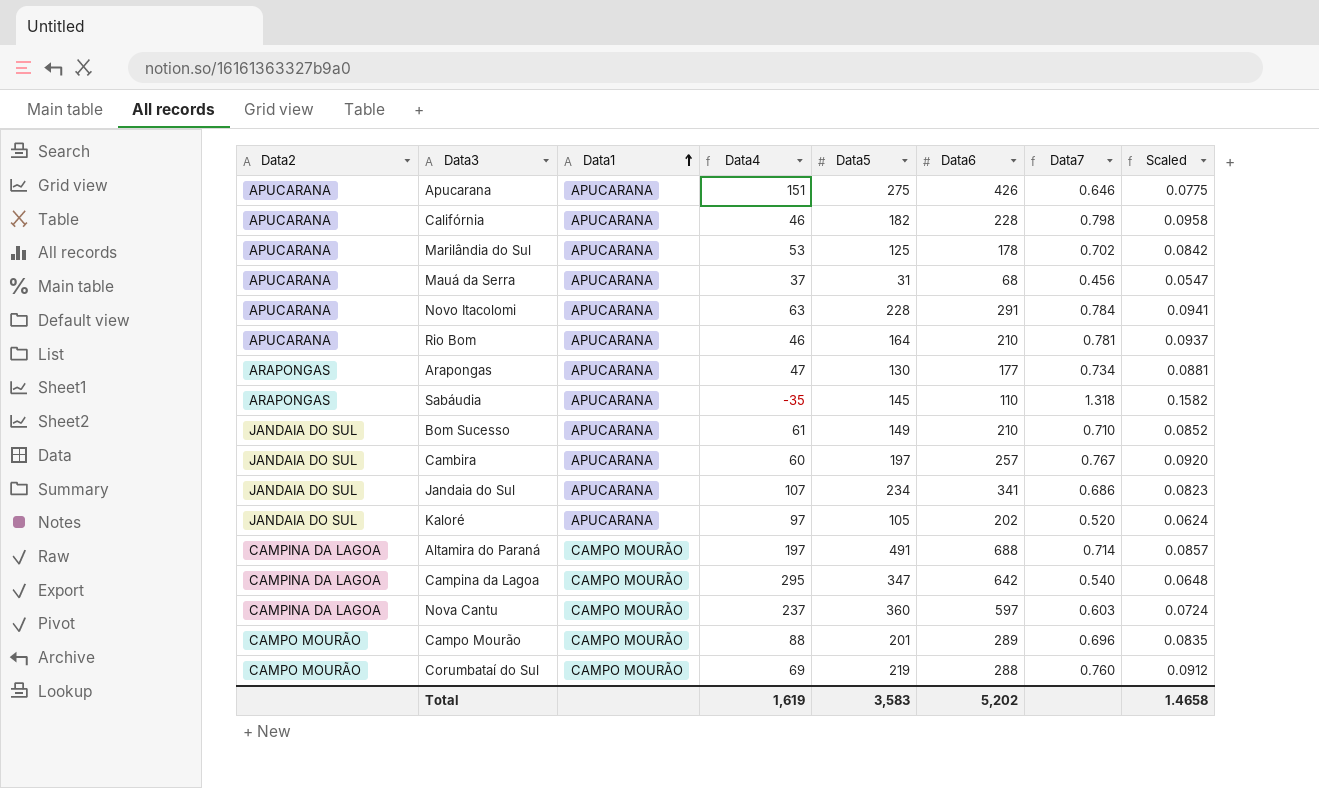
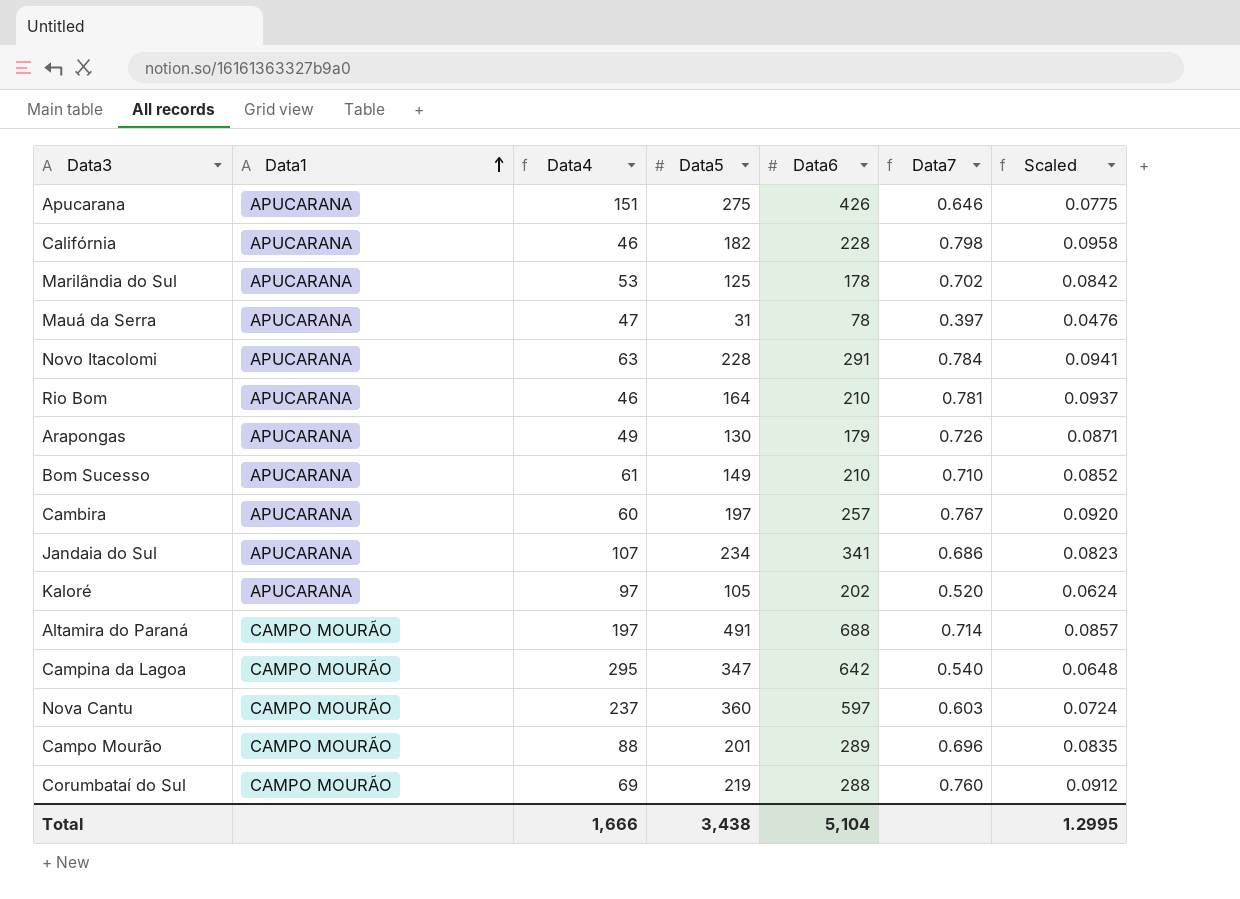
column Data2 | position: 1 -> none
row Sabáudia: ARAPONGAS | APUCARANA | -35 | 145 | 110 | 1.318 | 0.1582 -> none
Mauá da Serra | Data4: 37 -> 47
Mauá da Serra | Data6: 68 -> 78
Mauá da Serra | Data7: 0.456 -> 0.397
Mauá da Serra | Scaled: 0.0547 -> 0.0476
Arapongas | Data4: 47 -> 49
Arapongas | Data6: 177 -> 179
Arapongas | Data7: 0.734 -> 0.726
Arapongas | Scaled: 0.0881 -> 0.0871
Total | Data4: 1,619 -> 1,666
Total | Data5: 3,583 -> 3,438
Total | Data6: 5,202 -> 5,104
Total | Scaled: 1.4658 -> 1.2995

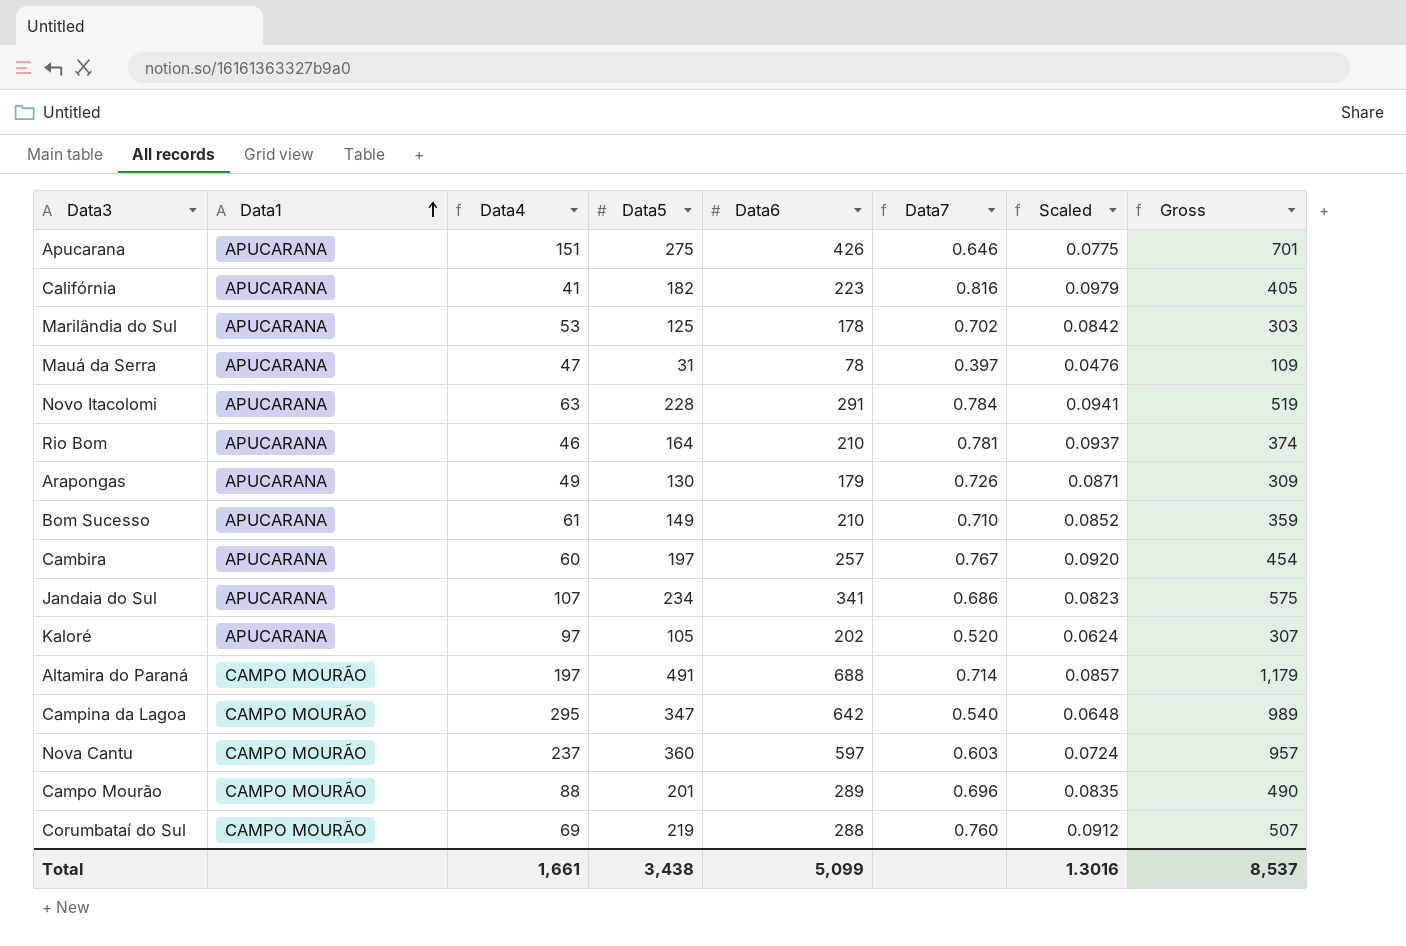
column Gross | formula: none -> [Data5] + [Data6]
Califórnia | Data4: 46 -> 41
Califórnia | Data6: 228 -> 223
Califórnia | Data7: 0.798 -> 0.816
Califórnia | Scaled: 0.0958 -> 0.0979
Total | Data4: 1,666 -> 1,661
Total | Data6: 5,104 -> 5,099
Total | Scaled: 1.2995 -> 1.3016

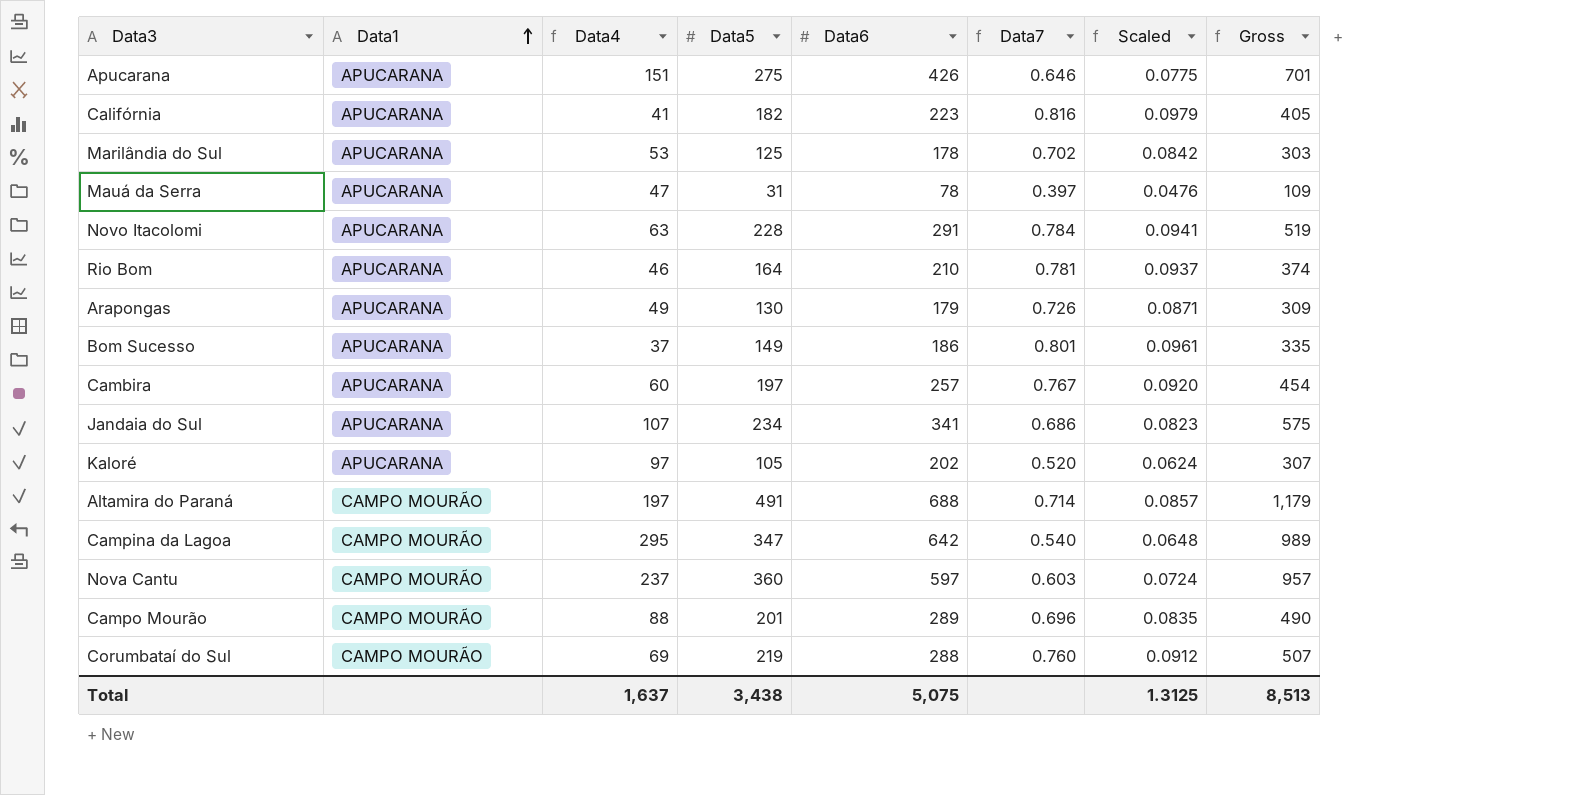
Bom Sucesso | Data4: 61 -> 37
Bom Sucesso | Data6: 210 -> 186
Bom Sucesso | Data7: 0.710 -> 0.801
Bom Sucesso | Scaled: 0.0852 -> 0.0961
Bom Sucesso | Gross: 359 -> 335
Total | Data4: 1,661 -> 1,637
Total | Data6: 5,099 -> 5,075
Total | Scaled: 1.3016 -> 1.3125
Total | Gross: 8,537 -> 8,513

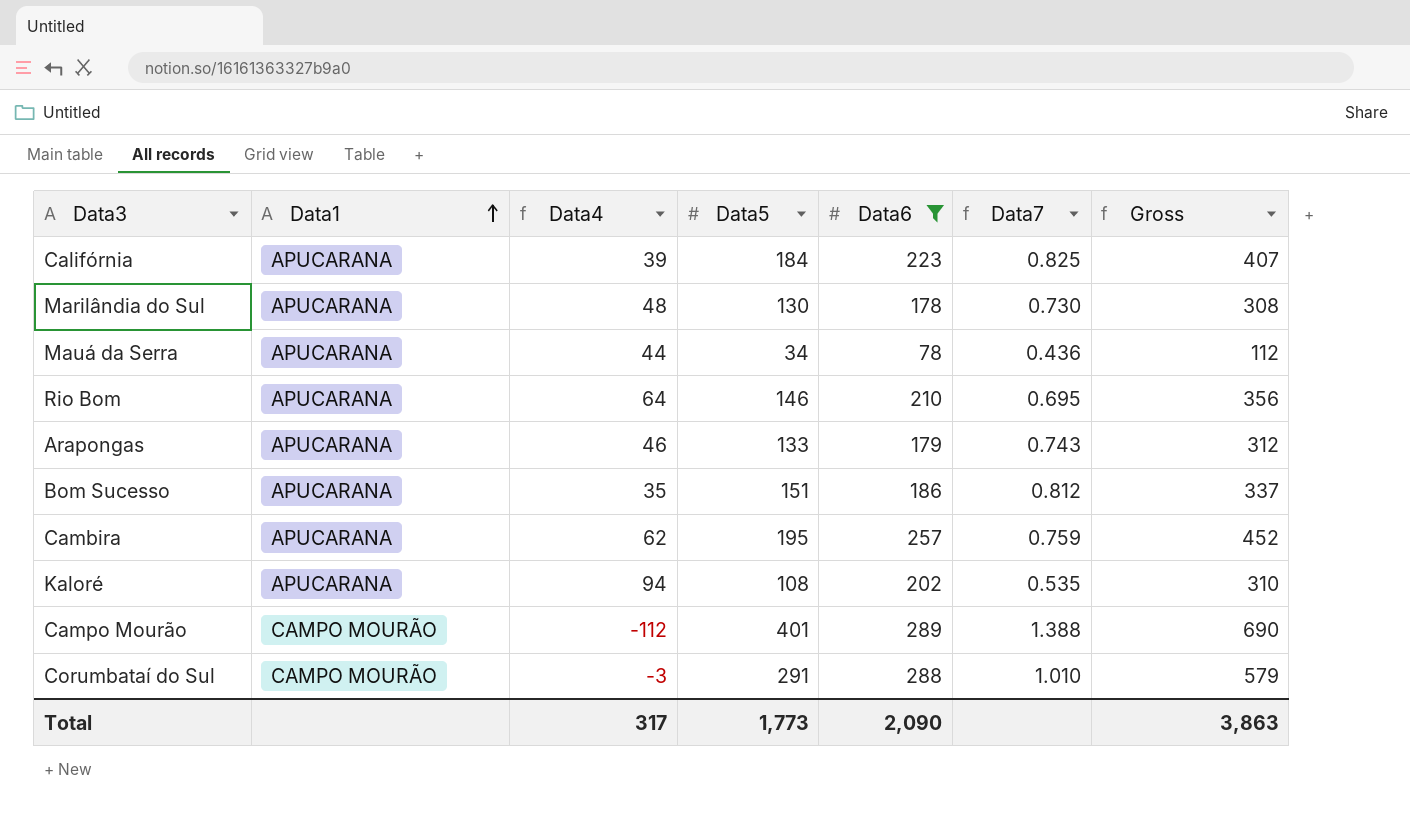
filter: none -> Data6 <= 289
column Scaled | formula: [Data7] * 0.12 -> none
Califórnia | Data4: 41 -> 39
Califórnia | Data5: 182 -> 184
Califórnia | Data7: 0.816 -> 0.825
Califórnia | Gross: 405 -> 407
Marilândia do Sul | Data4: 53 -> 48
Marilândia do Sul | Data5: 125 -> 130
Marilândia do Sul | Data7: 0.702 -> 0.730
Marilândia do Sul | Gross: 303 -> 308
Mauá da Serra | Data4: 47 -> 44
Mauá da Serra | Data5: 31 -> 34
Mauá da Serra | Data7: 0.397 -> 0.436
Mauá da Serra | Gross: 109 -> 112
Rio Bom | Data4: 46 -> 64
Rio Bom | Data5: 164 -> 146
Rio Bom | Data7: 0.781 -> 0.695
Rio Bom | Gross: 374 -> 356
Arapongas | Data4: 49 -> 46
Arapongas | Data5: 130 -> 133
Arapongas | Data7: 0.726 -> 0.743
Arapongas | Gross: 309 -> 312
Bom Sucesso | Data4: 37 -> 35
Bom Sucesso | Data5: 149 -> 151
Bom Sucesso | Data7: 0.801 -> 0.812
Bom Sucesso | Gross: 335 -> 337
Cambira | Data4: 60 -> 62
Cambira | Data5: 197 -> 195
Cambira | Data7: 0.767 -> 0.759
Cambira | Gross: 454 -> 452
Kaloré | Data4: 97 -> 94
Kaloré | Data5: 105 -> 108
Kaloré | Data7: 0.520 -> 0.535
Kaloré | Gross: 307 -> 310
Campo Mourão | Data4: 88 -> -112
Campo Mourão | Data5: 201 -> 401
Campo Mourão | Data7: 0.696 -> 1.388
Campo Mourão | Gross: 490 -> 690
Corumbataí do Sul | Data4: 69 -> -3
Corumbataí do Sul | Data5: 219 -> 291
Corumbataí do Sul | Data7: 0.760 -> 1.010
Corumbataí do Sul | Gross: 507 -> 579
Total | Data4: 1,637 -> 317
Total | Data5: 3,438 -> 1,773
Total | Data6: 5,075 -> 2,090
Total | Gross: 8,513 -> 3,863

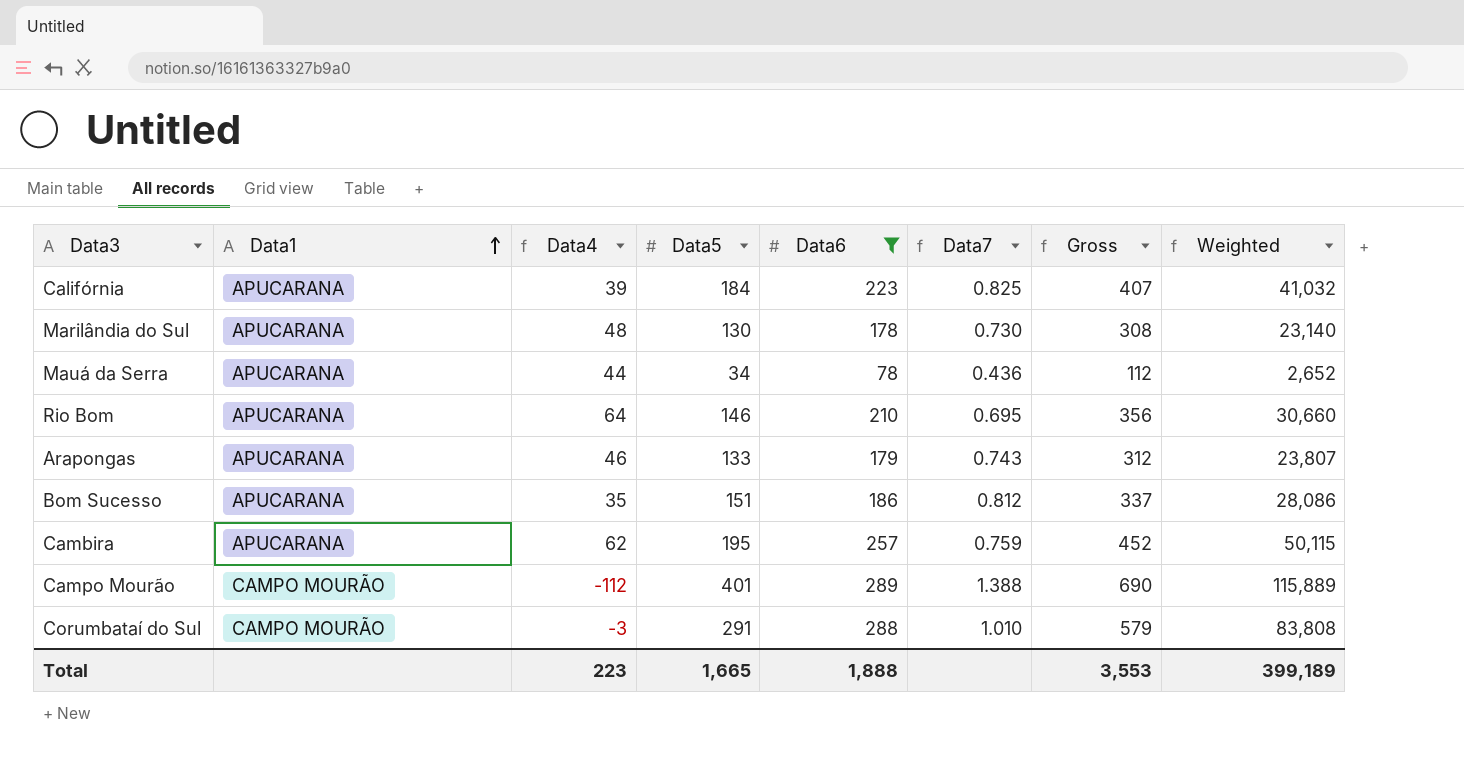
column Weighted | formula: none -> [Data5] * [Data6]
row Kaloré: APUCARANA | 94 | 108 | 202 | 0.535 | 310 -> none
Total | Data4: 317 -> 223
Total | Data5: 1,773 -> 1,665
Total | Data6: 2,090 -> 1,888
Total | Gross: 3,863 -> 3,553

